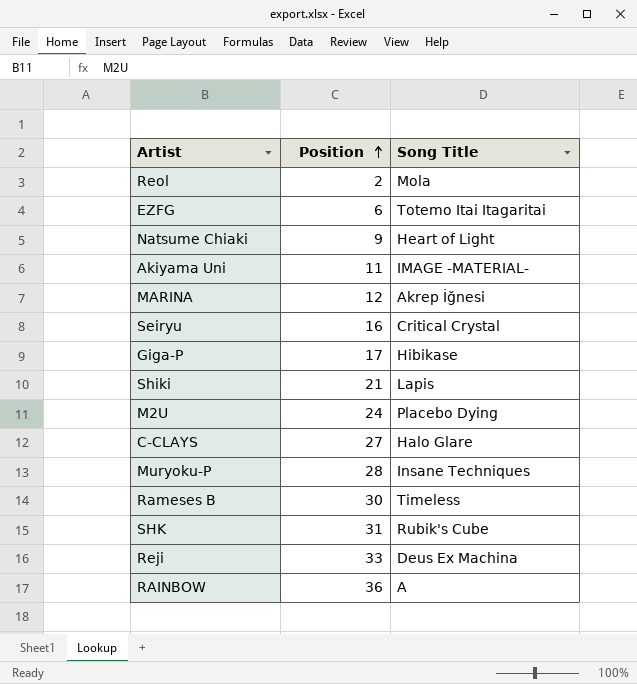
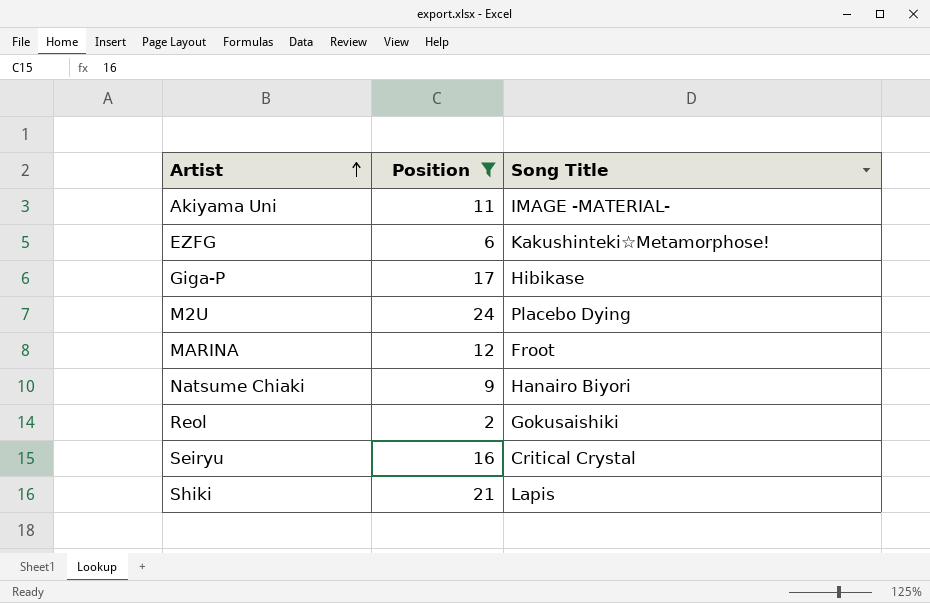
filter: none -> Position <= 24
row order: Position ascending -> Artist ascending
EZFG | Song Title: Totemo Itai Itagaritai -> Kakushinteki☆Metamorphose!
MARINA | Song Title: Akrep İğnesi -> Froot
Natsume Chiaki | Song Title: Heart of Light -> Hanairo Biyori
Reol | Song Title: Mola -> Gokusaishiki

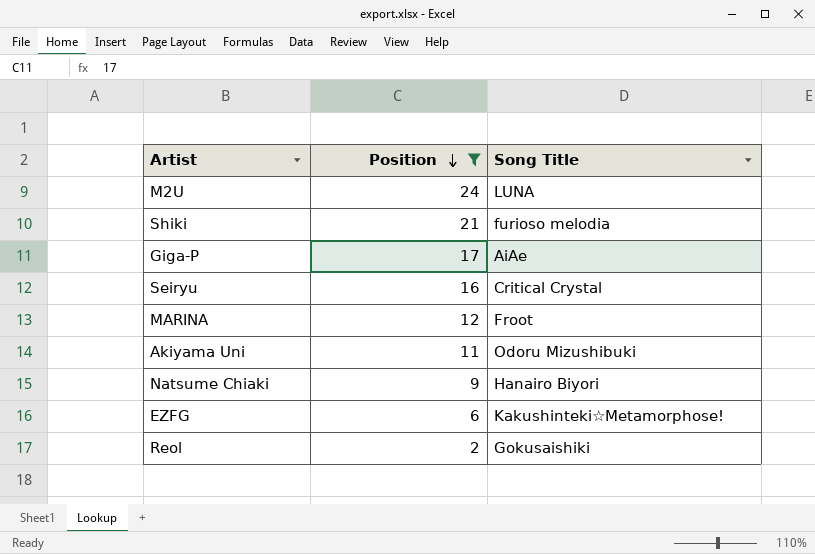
row order: Artist ascending -> Position descending
M2U | Song Title: Placebo Dying -> LUNA
Shiki | Song Title: Lapis -> furioso melodia
Giga-P | Song Title: Hibikase -> AiAe
Akiyama Uni | Song Title: IMAGE -MATERIAL- -> Odoru Mizushibuki

